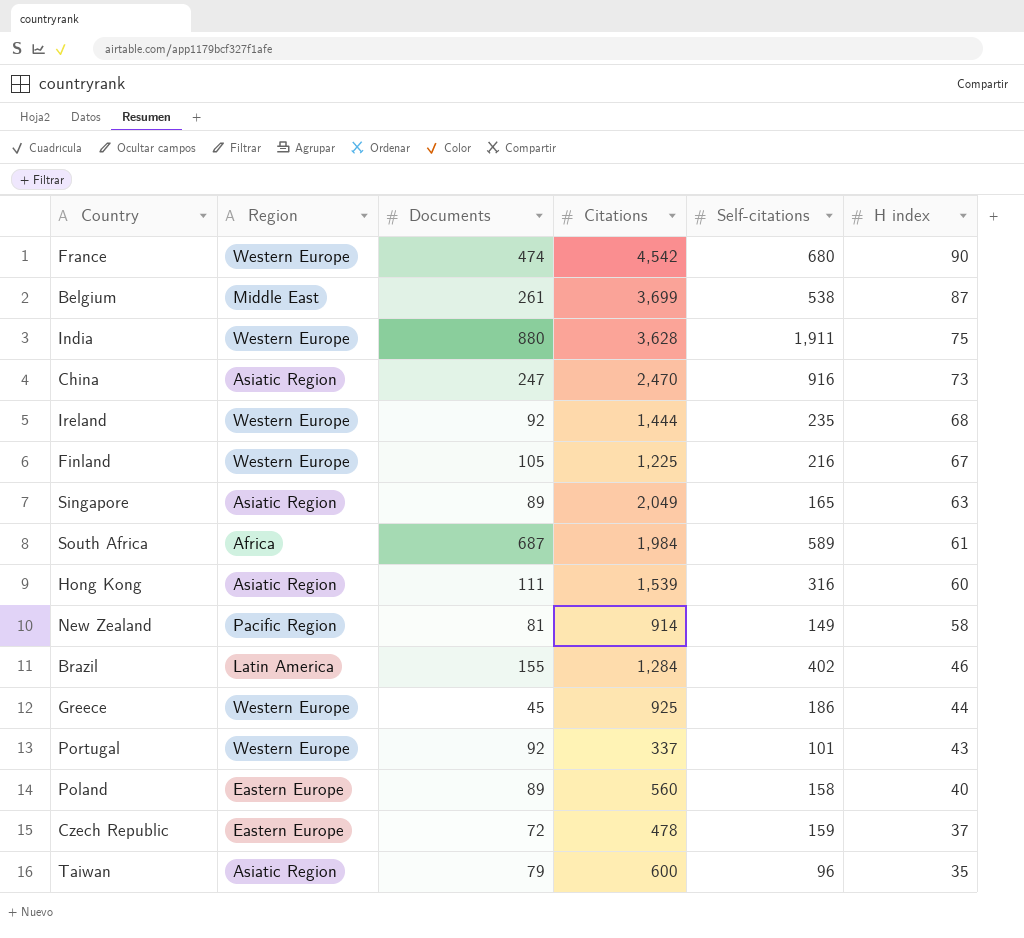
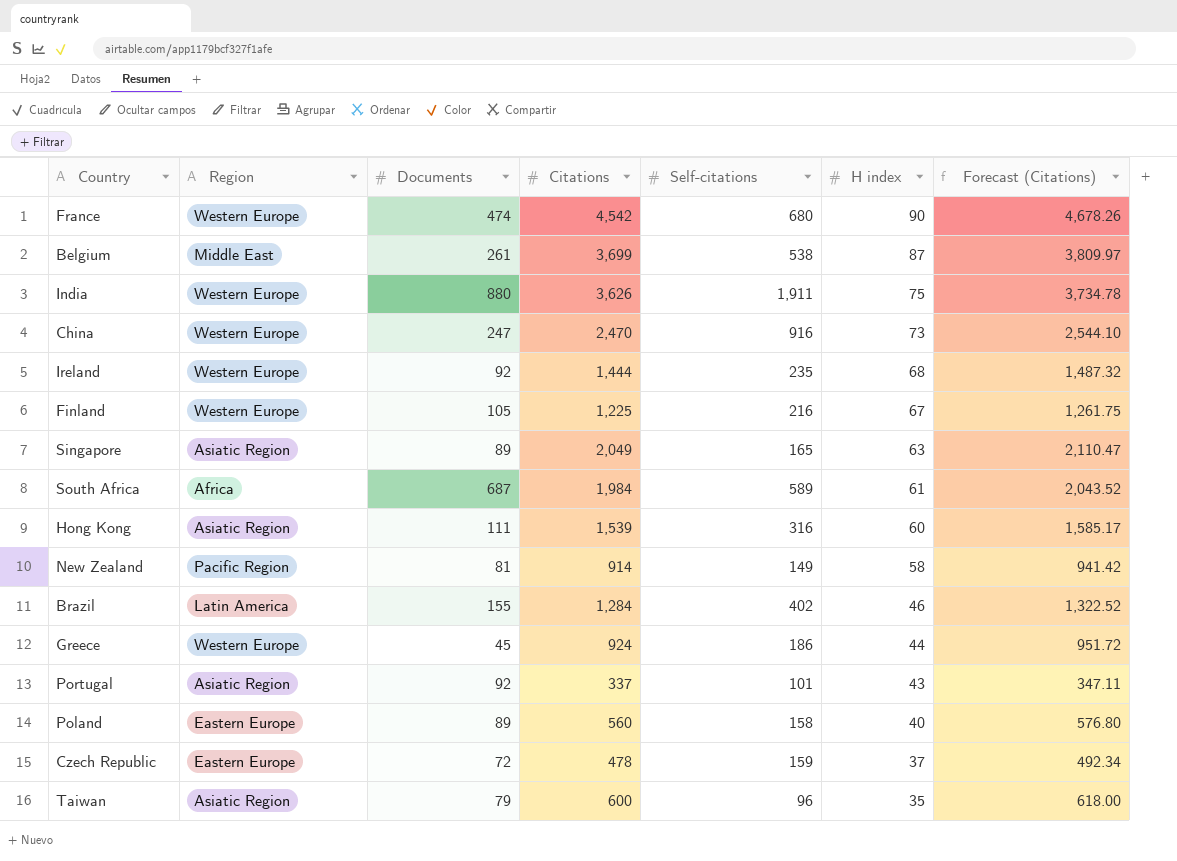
column Forecast (Citations) | formula: none -> [Citations] * 1.03
India | Citations: 3,628 -> 3,626
China | Region: Asiatic Region -> Western Europe
Greece | Citations: 925 -> 924
Portugal | Region: Western Europe -> Asiatic Region

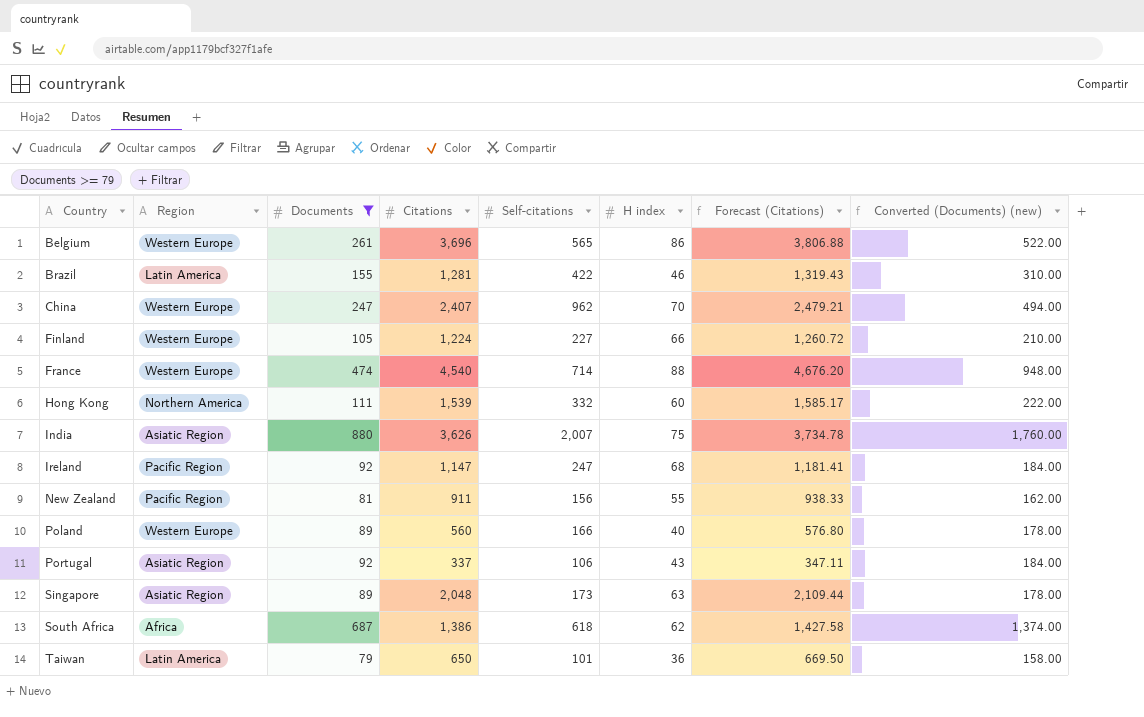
filter: none -> Documents >= 79
row order: H index descending -> Country ascending
column Converted (Documents) (new) | formula: none -> [Documents] * 2
Belgium | Region: Middle East -> Western Europe
Belgium | Citations: 3,699 -> 3,696
Belgium | Self-citations: 538 -> 565
Belgium | H index: 87 -> 86
Belgium | Forecast (Citations): 3,809.97 -> 3,806.88
Brazil | Citations: 1,284 -> 1,281
Brazil | Self-citations: 402 -> 422
Brazil | Forecast (Citations): 1,322.52 -> 1,319.43
China | Citations: 2,470 -> 2,407
China | Self-citations: 916 -> 962
China | H index: 73 -> 70
China | Forecast (Citations): 2,544.10 -> 2,479.21
Finland | Citations: 1,225 -> 1,224
Finland | Self-citations: 216 -> 227
Finland | H index: 67 -> 66
Finland | Forecast (Citations): 1,261.75 -> 1,260.72
France | Citations: 4,542 -> 4,540
France | Self-citations: 680 -> 714
France | H index: 90 -> 88
France | Forecast (Citations): 4,678.26 -> 4,676.20
Hong Kong | Region: Asiatic Region -> Northern America
Hong Kong | Self-citations: 316 -> 332
India | Region: Western Europe -> Asiatic Region
India | Self-citations: 1,911 -> 2,007
Ireland | Region: Western Europe -> Pacific Region
Ireland | Citations: 1,444 -> 1,147
Ireland | Self-citations: 235 -> 247
Ireland | Forecast (Citations): 1,487.32 -> 1,181.41
New Zealand | Citations: 914 -> 911
New Zealand | Self-citations: 149 -> 156
New Zealand | H index: 58 -> 55
New Zealand | Forecast (Citations): 941.42 -> 938.33
Poland | Region: Eastern Europe -> Western Europe
Poland | Self-citations: 158 -> 166
Portugal | Self-citations: 101 -> 106
Singapore | Citations: 2,049 -> 2,048
Singapore | Self-citations: 165 -> 173
Singapore | Forecast (Citations): 2,110.47 -> 2,109.44
South Africa | Citations: 1,984 -> 1,386
South Africa | Self-citations: 589 -> 618
South Africa | H index: 61 -> 62
South Africa | Forecast (Citations): 2,043.52 -> 1,427.58
Taiwan | Region: Asiatic Region -> Latin America
Taiwan | Citations: 600 -> 650
Taiwan | Self-citations: 96 -> 101
Taiwan | H index: 35 -> 36
Taiwan | Forecast (Citations): 618.00 -> 669.50

